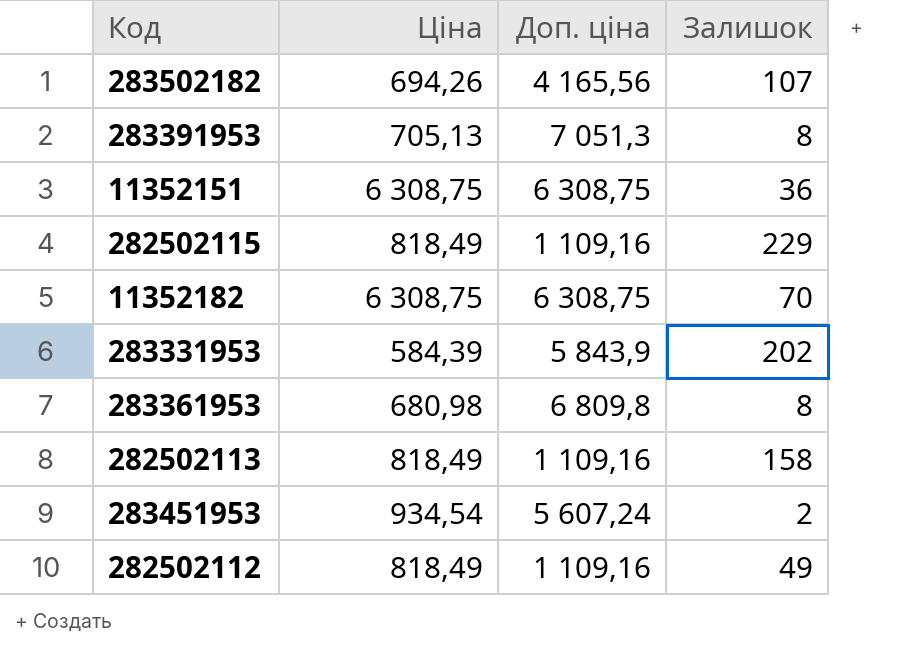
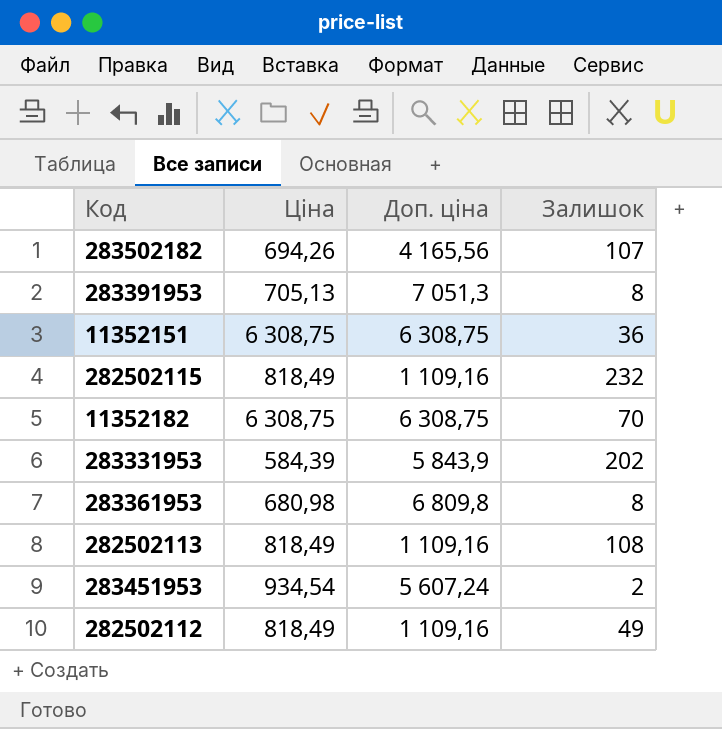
282502115 | Залишок: 229 -> 232
282502113 | Залишок: 158 -> 108

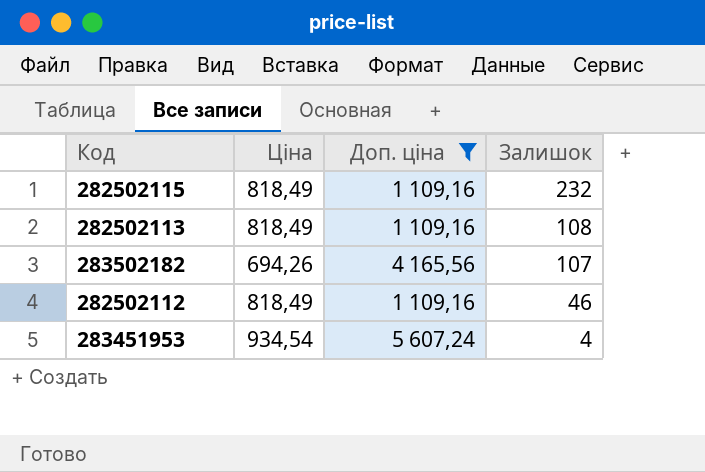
filter: none -> Доп. ціна <= 5 607,24
row order: none -> Залишок descending
282502112 | Залишок: 49 -> 46
283451953 | Залишок: 2 -> 4

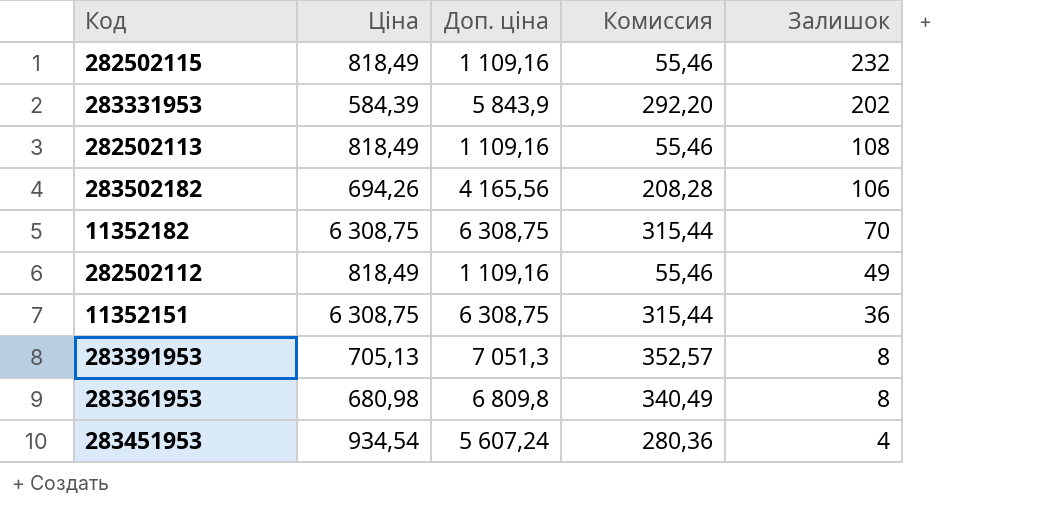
filter: Доп. ціна <= 5 607,24 -> none
column Комиссия | formula: none -> [Доп. ціна] * 0,05
283502182 | Залишок: 107 -> 106
282502112 | Залишок: 46 -> 49

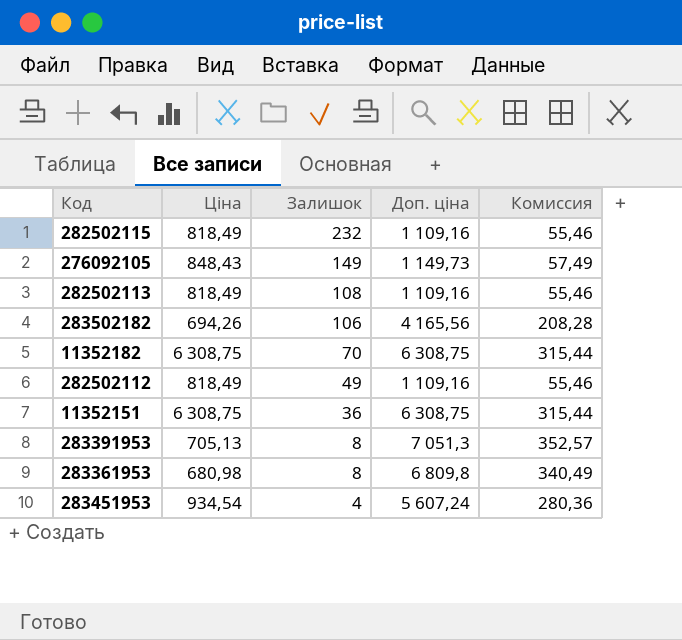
column Залишок | position: 5 -> 3
row 283331953: 584,39 | 5 843,9 | 292,20 | 202 -> none
row 276092105: none -> 848,43 | 149 | 1 149,73 | 57,49

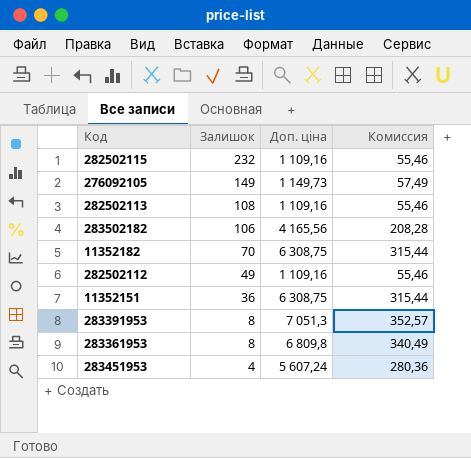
column Ціна | position: 2 -> none

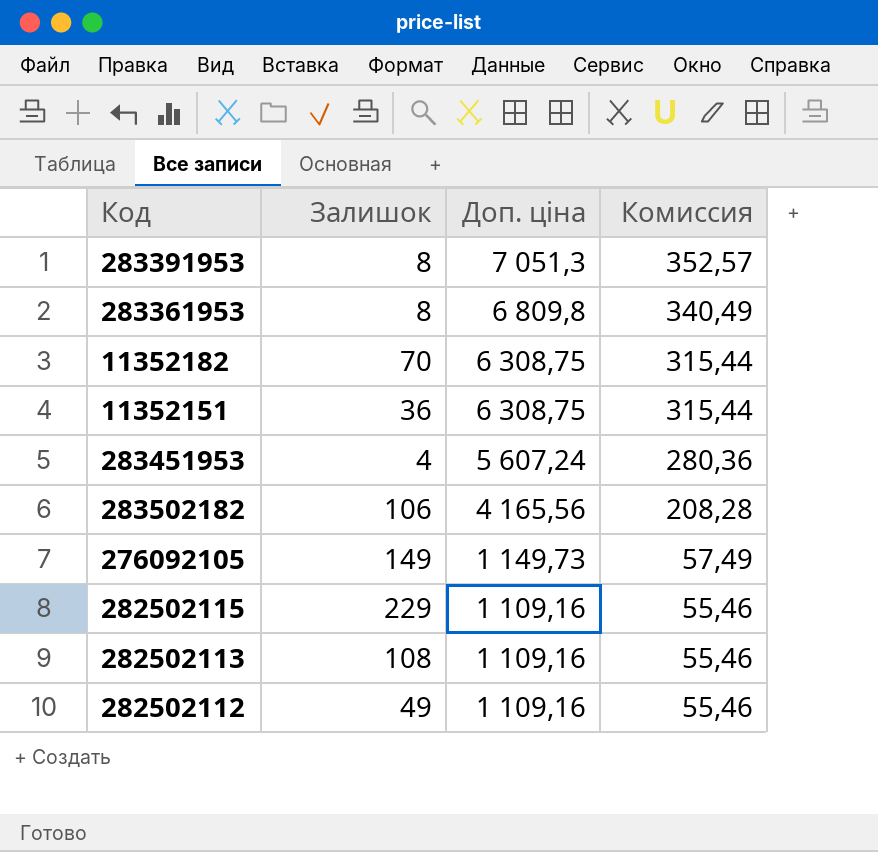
row order: Залишок descending -> Доп. ціна descending
282502115 | Залишок: 232 -> 229

